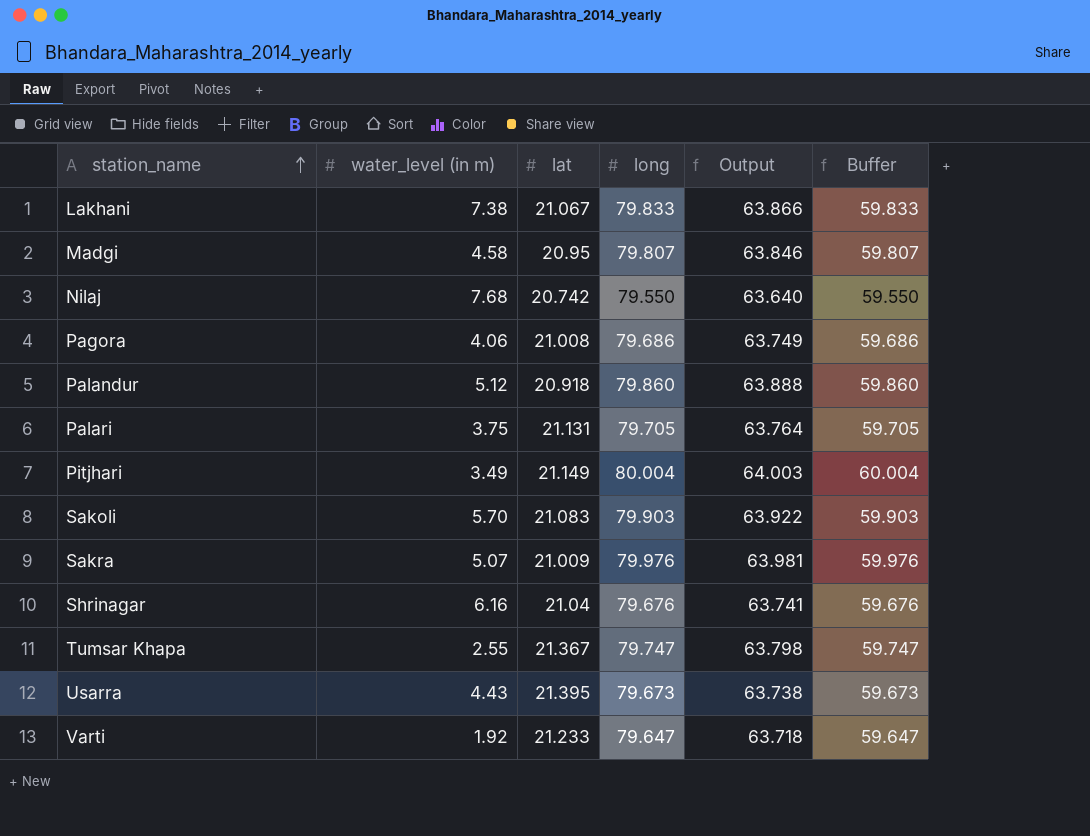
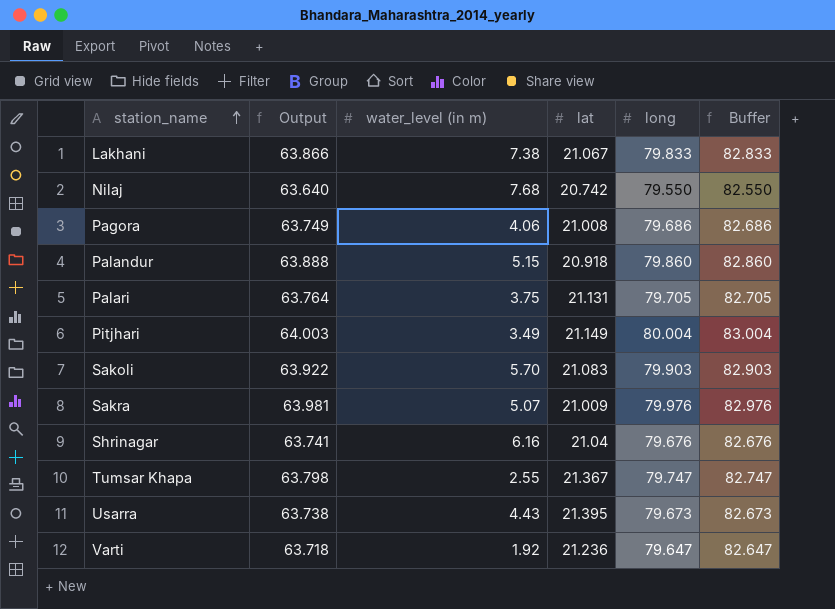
column Output | position: 5 -> 2
column Buffer | formula: [long] - 20 -> [long] + 3
row Madgi: 4.58 | 20.95 | 79.807 | 63.846 | 59.807 -> none
Palandur | water_level (in m): 5.12 -> 5.15
Varti | lat: 21.233 -> 21.236

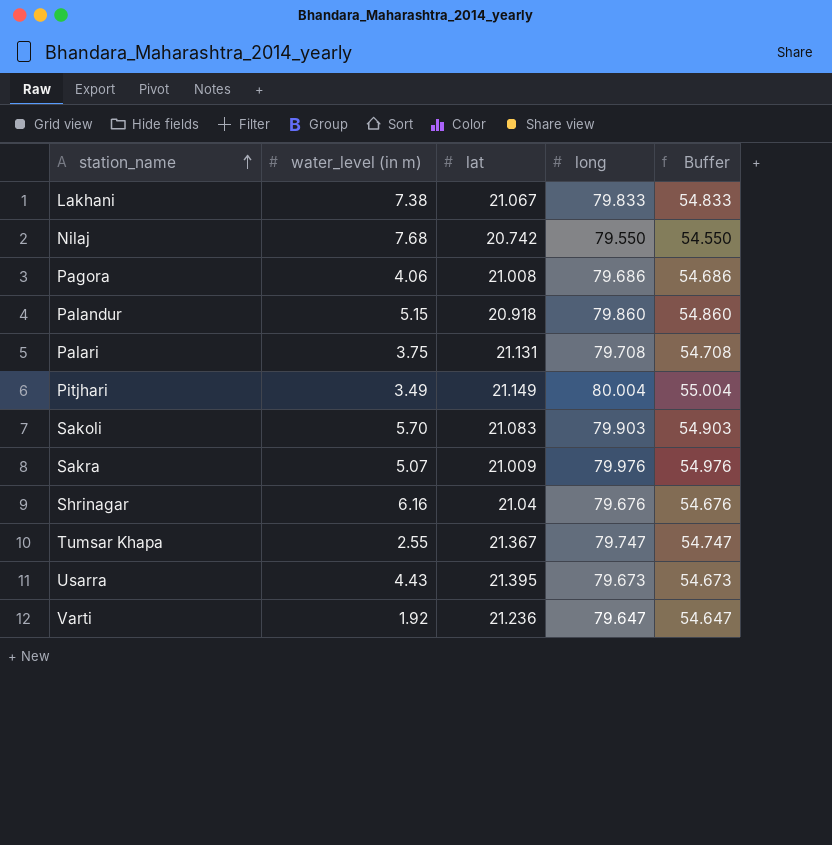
column Output | formula: [long] * 0.8 -> none
column Buffer | formula: [long] + 3 -> [long] - 25
Palari | long: 79.705 -> 79.708

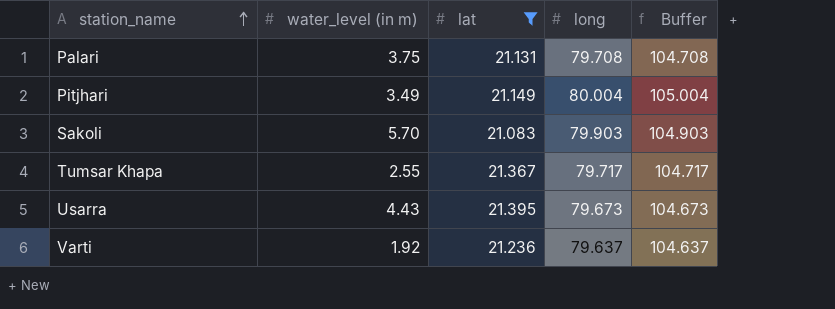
filter: none -> lat >= 21.083
column Buffer | formula: [long] - 25 -> [long] + 25
Tumsar Khapa | long: 79.747 -> 79.717
Varti | long: 79.647 -> 79.637

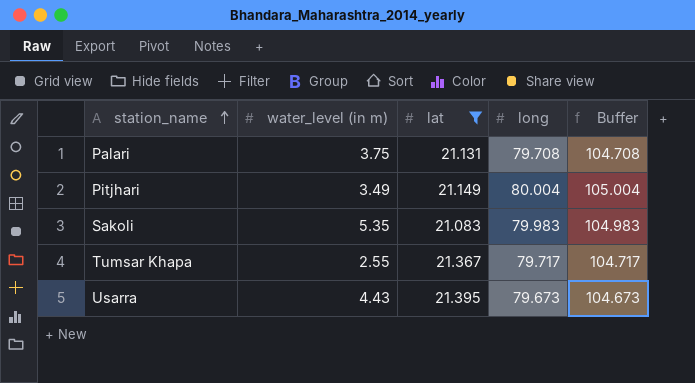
row Varti: 1.92 | 21.236 | 79.637 | 104.637 -> none
Sakoli | water_level (in m): 5.70 -> 5.35
Sakoli | long: 79.903 -> 79.983
Sakoli | Buffer: 104.903 -> 104.983

